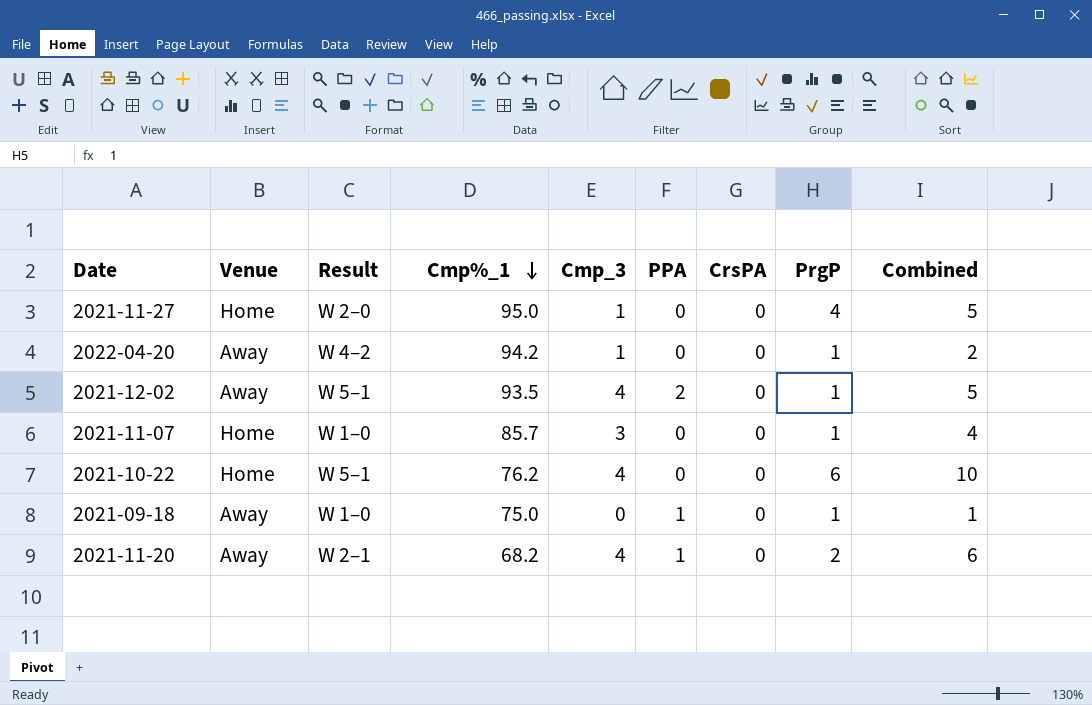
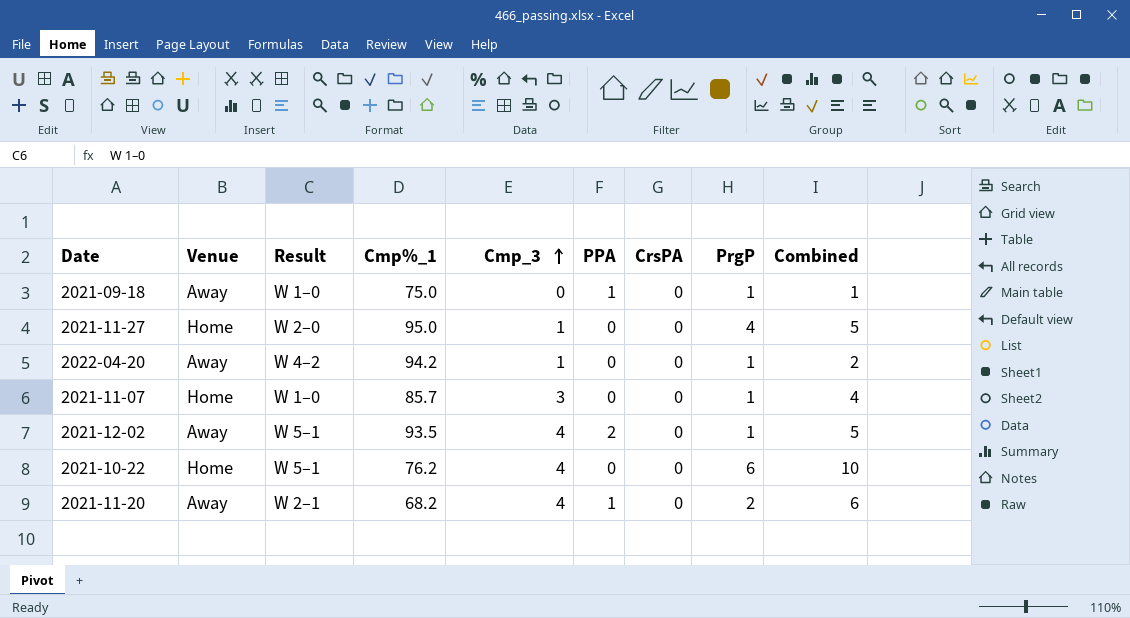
row order: Cmp%_1 descending -> Cmp_3 ascending

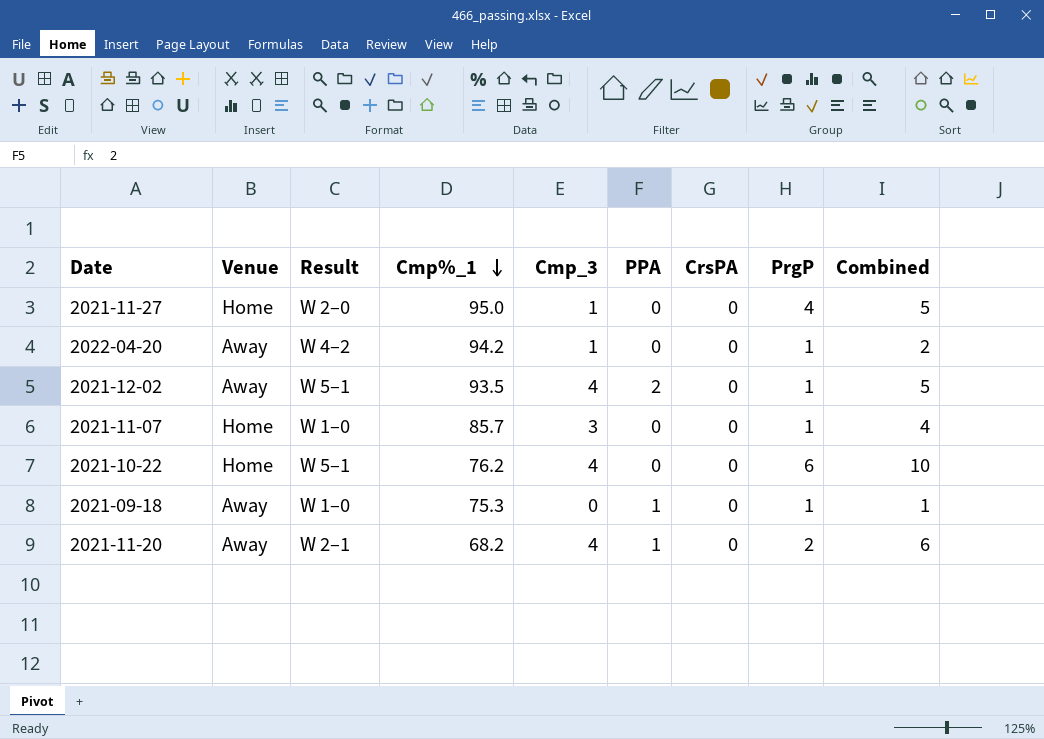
row order: Cmp_3 ascending -> Cmp%_1 descending
2021-09-18 | Cmp%_1: 75.0 -> 75.3

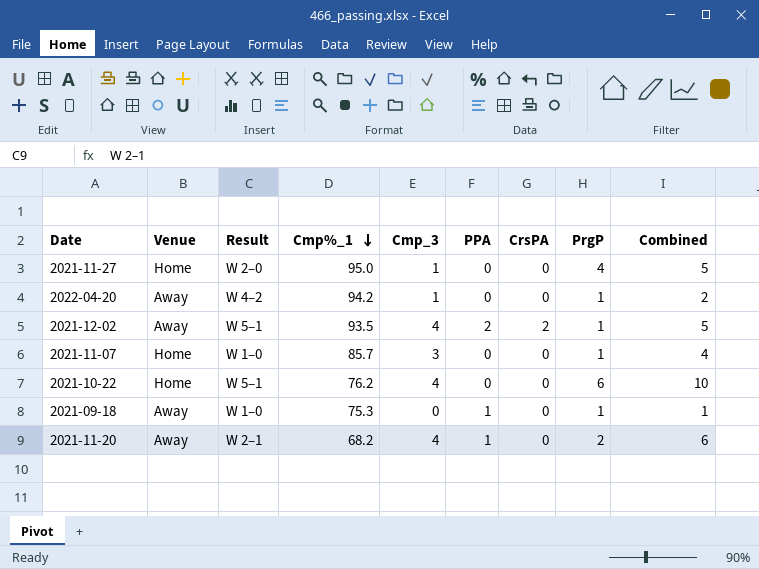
2021-12-02 | CrsPA: 0 -> 2

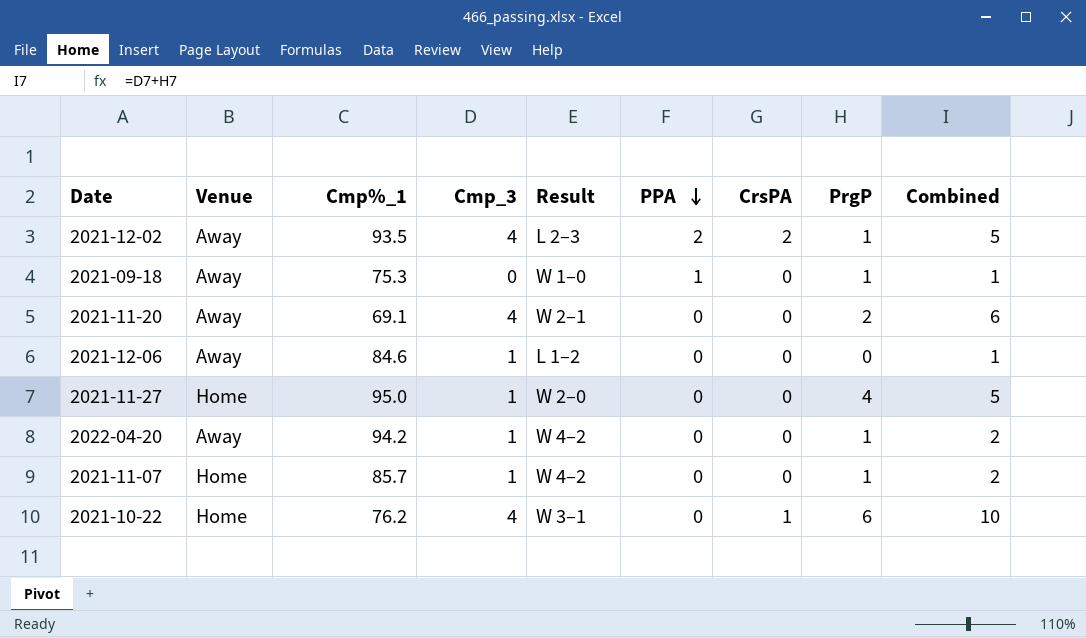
row order: Cmp%_1 descending -> PPA descending
column Result | position: 3 -> 5
2021-12-02 | Result: W 5–1 -> L 2–3
2021-11-20 | Cmp%_1: 68.2 -> 69.1
2021-11-20 | PPA: 1 -> 0
row 2021-12-06: none -> Away | 84.6 | 1 | L 1–2 | 0 | 0 | 0 | 1
2021-11-07 | Cmp_3: 3 -> 1
2021-11-07 | Result: W 1–0 -> W 4–2
2021-11-07 | Combined: 4 -> 2
2021-10-22 | Result: W 5–1 -> W 3–1
2021-10-22 | CrsPA: 0 -> 1

